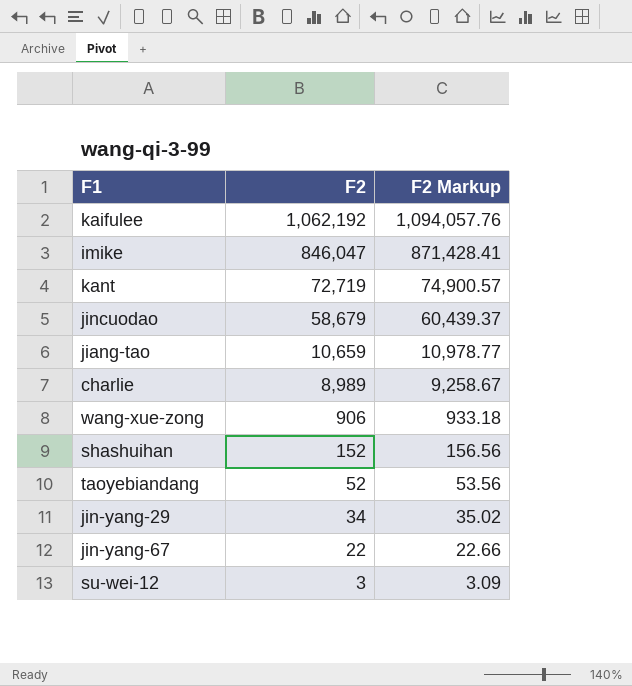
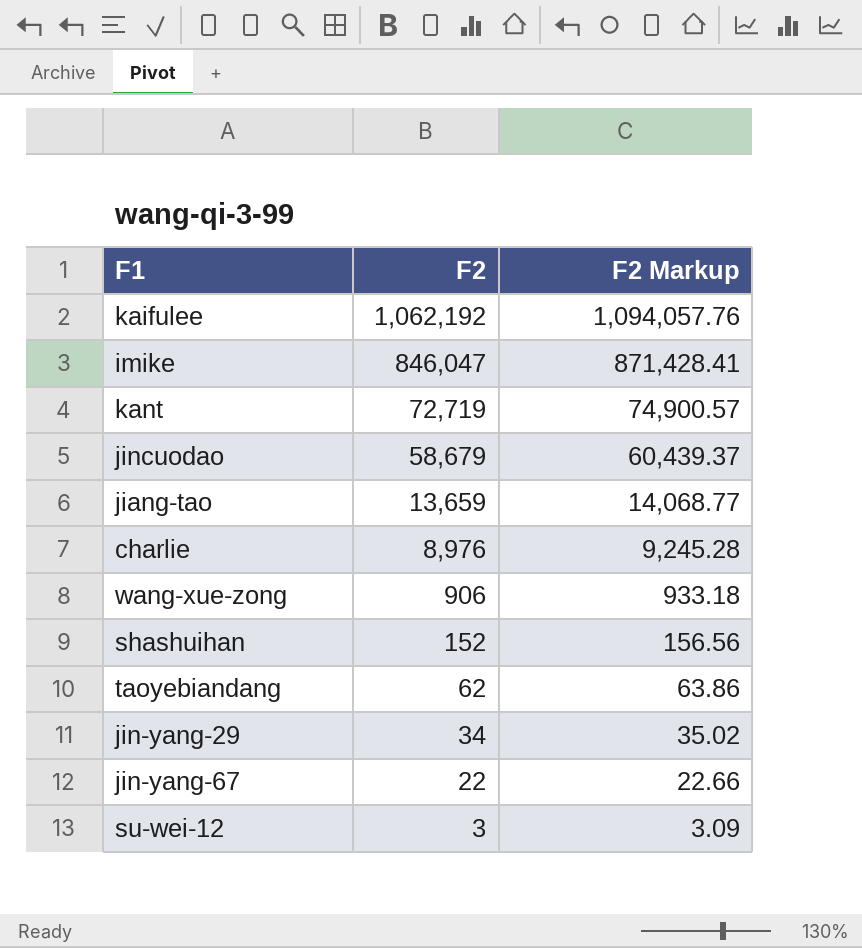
jiang-tao | F2: 10,659 -> 13,659
jiang-tao | F2 Markup: 10,978.77 -> 14,068.77
charlie | F2: 8,989 -> 8,976
charlie | F2 Markup: 9,258.67 -> 9,245.28
taoyebiandang | F2: 52 -> 62
taoyebiandang | F2 Markup: 53.56 -> 63.86

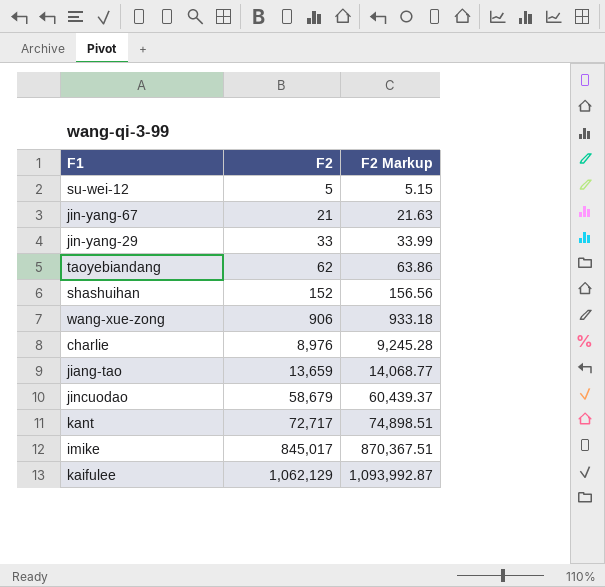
row order: F2 descending -> F2 ascending
su-wei-12 | F2: 3 -> 5
su-wei-12 | F2 Markup: 3.09 -> 5.15
jin-yang-67 | F2: 22 -> 21
jin-yang-67 | F2 Markup: 22.66 -> 21.63
jin-yang-29 | F2: 34 -> 33
jin-yang-29 | F2 Markup: 35.02 -> 33.99
kant | F2: 72,719 -> 72,717
kant | F2 Markup: 74,900.57 -> 74,898.51
imike | F2: 846,047 -> 845,017
imike | F2 Markup: 871,428.41 -> 870,367.51
kaifulee | F2: 1,062,192 -> 1,062,129
kaifulee | F2 Markup: 1,094,057.76 -> 1,093,992.87

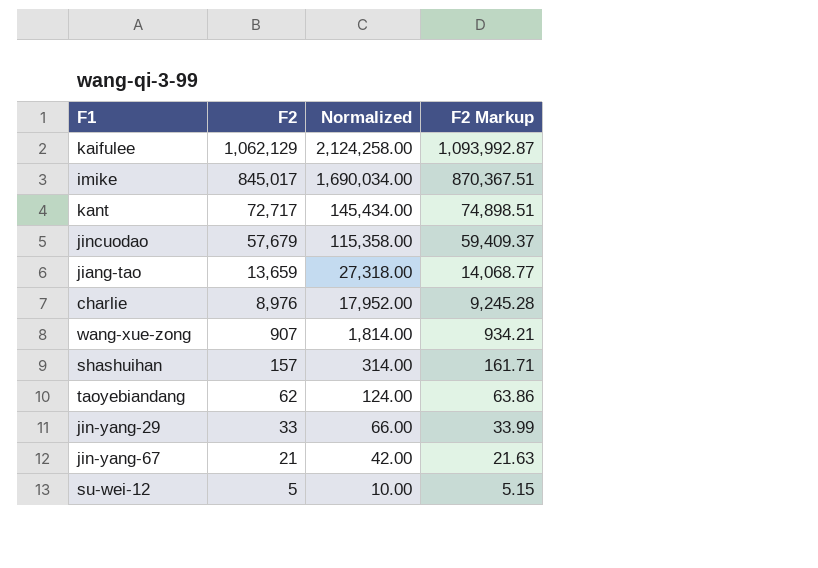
row order: F2 ascending -> F2 descending
column Normalized | formula: none -> [F2] * 2
jincuodao | F2: 58,679 -> 57,679
jincuodao | F2 Markup: 60,439.37 -> 59,409.37
wang-xue-zong | F2: 906 -> 907
wang-xue-zong | F2 Markup: 933.18 -> 934.21
shashuihan | F2: 152 -> 157
shashuihan | F2 Markup: 156.56 -> 161.71

